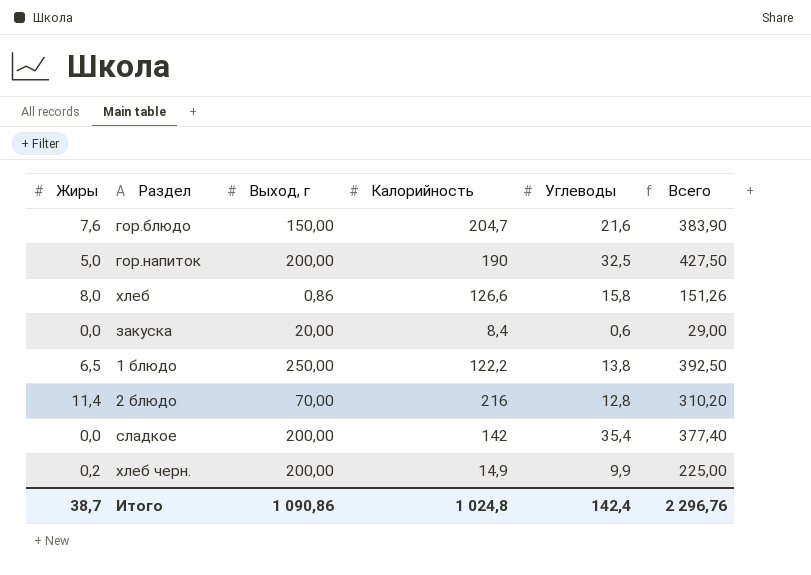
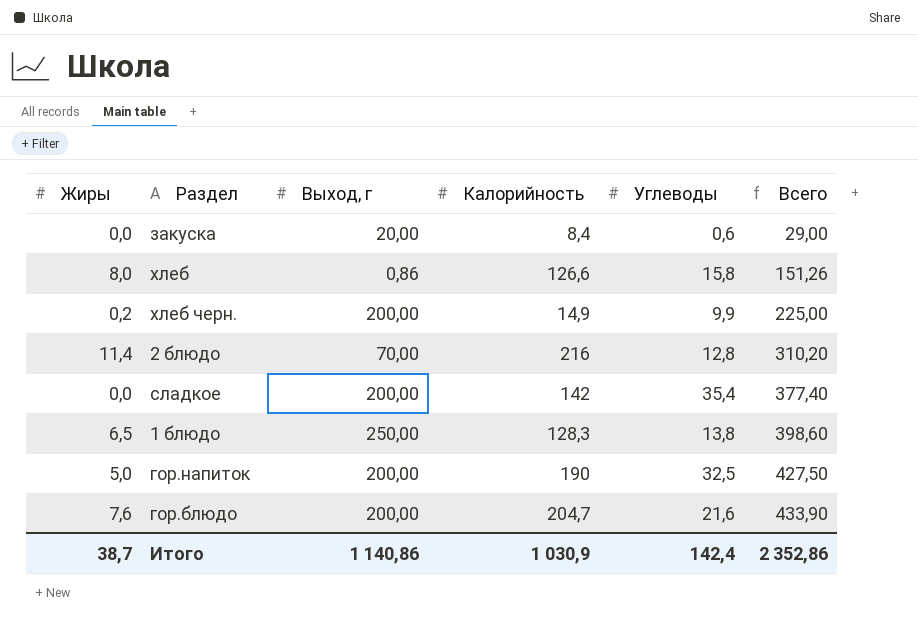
row order: none -> Всего ascending
1 блюдо | Калорийность: 122,2 -> 128,3
1 блюдо | Всего: 392,50 -> 398,60
гор.блюдо | Выход, г: 150,00 -> 200,00
гор.блюдо | Всего: 383,90 -> 433,90
Итого | Выход, г: 1 090,86 -> 1 140,86
Итого | Калорийность: 1 024,8 -> 1 030,9
Итого | Всего: 2 296,76 -> 2 352,86

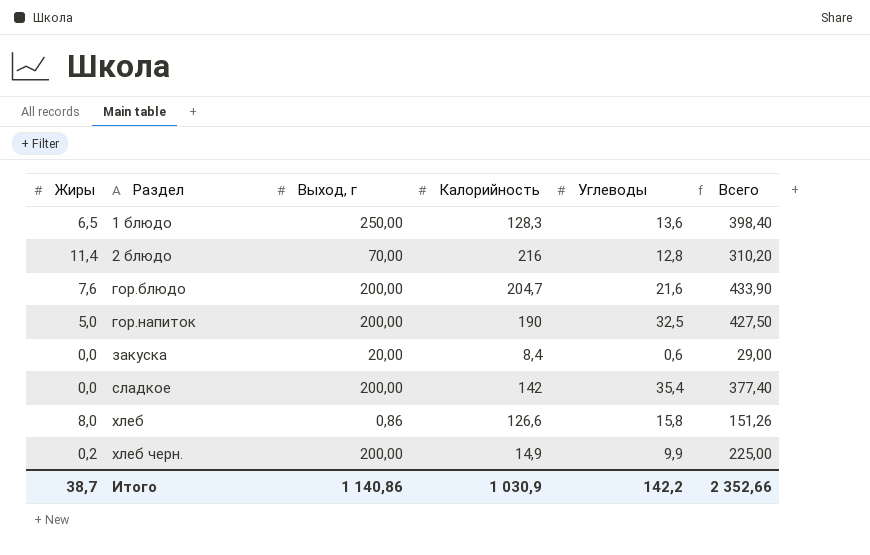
row order: Всего ascending -> Раздел ascending
1 блюдо | Углеводы: 13,8 -> 13,6
1 блюдо | Всего: 398,60 -> 398,40
Итого | Углеводы: 142,4 -> 142,2
Итого | Всего: 2 352,86 -> 2 352,66

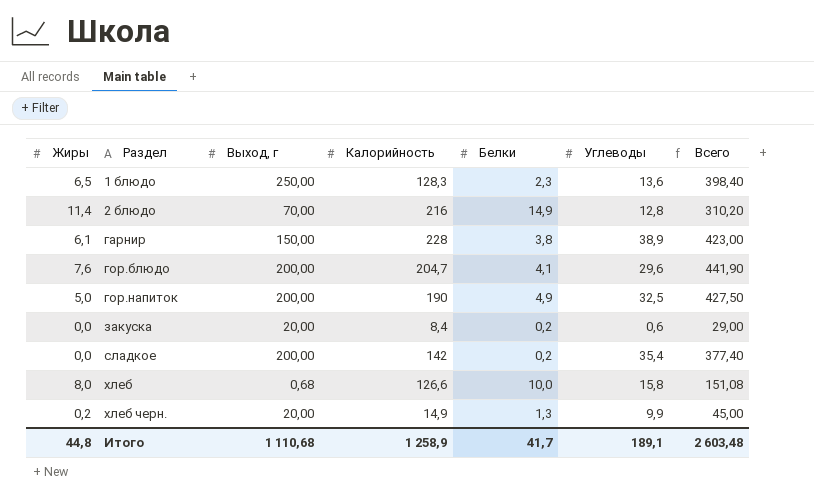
column Белки | position: none -> 5
row гарнир: none -> 6,1 | 150,00 | 228 | 3,8 | 38,9 | 423,00
гор.блюдо | Углеводы: 21,6 -> 29,6
гор.блюдо | Всего: 433,90 -> 441,90
хлеб | Выход, г: 0,86 -> 0,68
хлеб | Всего: 151,26 -> 151,08
хлеб черн. | Выход, г: 200,00 -> 20,00
хлеб черн. | Всего: 225,00 -> 45,00
Итого | Жиры: 38,7 -> 44,8
Итого | Выход, г: 1 140,86 -> 1 110,68
Итого | Калорийность: 1 030,9 -> 1 258,9
Итого | Углеводы: 142,2 -> 189,1
Итого | Всего: 2 352,66 -> 2 603,48

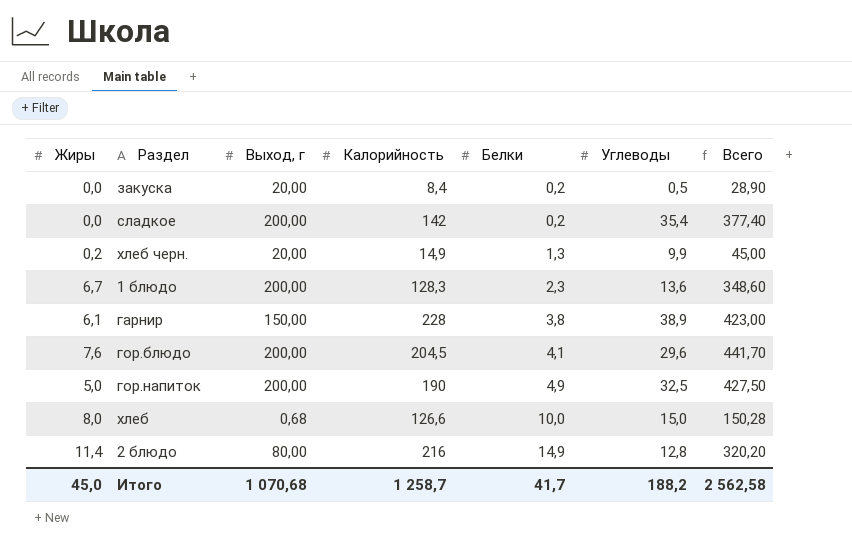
row order: Раздел ascending -> Белки ascending
закуска | Углеводы: 0,6 -> 0,5
закуска | Всего: 29,00 -> 28,90
1 блюдо | Жиры: 6,5 -> 6,7
1 блюдо | Выход, г: 250,00 -> 200,00
1 блюдо | Всего: 398,40 -> 348,60
гор.блюдо | Калорийность: 204,7 -> 204,5
гор.блюдо | Всего: 441,90 -> 441,70
хлеб | Углеводы: 15,8 -> 15,0
хлеб | Всего: 151,08 -> 150,28
2 блюдо | Выход, г: 70,00 -> 80,00
2 блюдо | Всего: 310,20 -> 320,20
Итого | Жиры: 44,8 -> 45,0
Итого | Выход, г: 1 110,68 -> 1 070,68
Итого | Калорийность: 1 258,9 -> 1 258,7
Итого | Углеводы: 189,1 -> 188,2
Итого | Всего: 2 603,48 -> 2 562,58

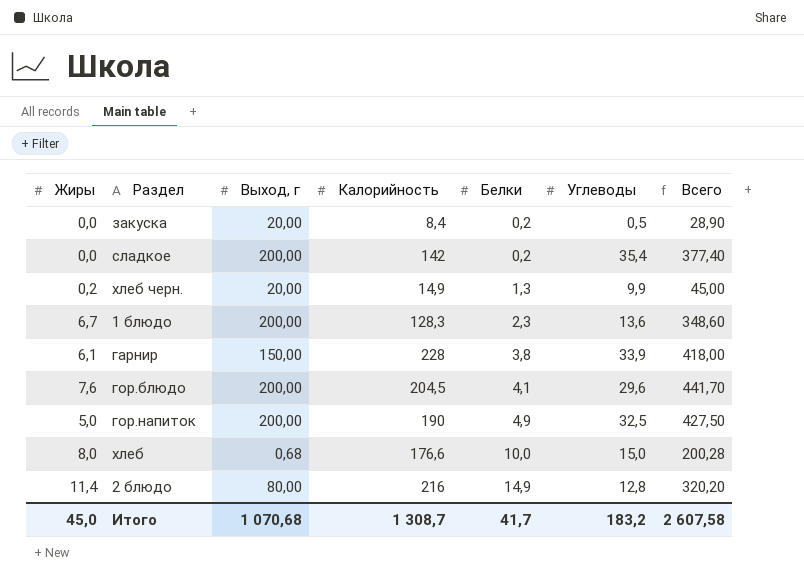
гарнир | Углеводы: 38,9 -> 33,9
гарнир | Всего: 423,00 -> 418,00
хлеб | Калорийность: 126,6 -> 176,6
хлеб | Всего: 150,28 -> 200,28
Итого | Калорийность: 1 258,7 -> 1 308,7
Итого | Углеводы: 188,2 -> 183,2
Итого | Всего: 2 562,58 -> 2 607,58

